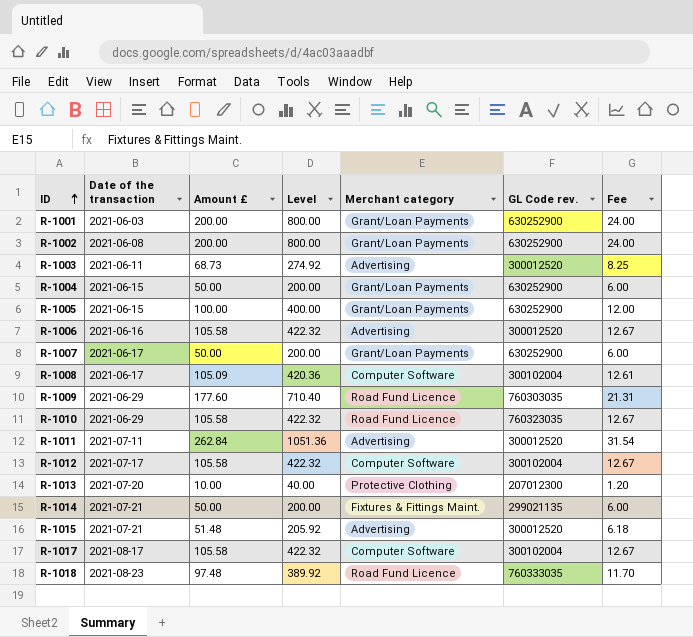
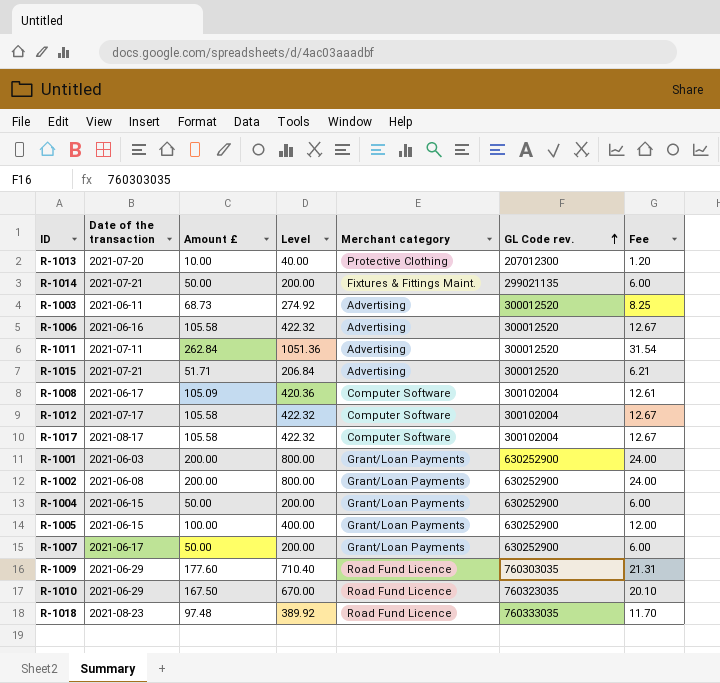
row order: ID ascending -> GL Code rev. ascending
R-1015 | Amount £: 51.48 -> 51.71
R-1015 | Level: 205.92 -> 206.84
R-1015 | Fee: 6.18 -> 6.21
R-1010 | Amount £: 105.58 -> 167.50
R-1010 | Level: 422.32 -> 670.00
R-1010 | Fee: 12.67 -> 20.10

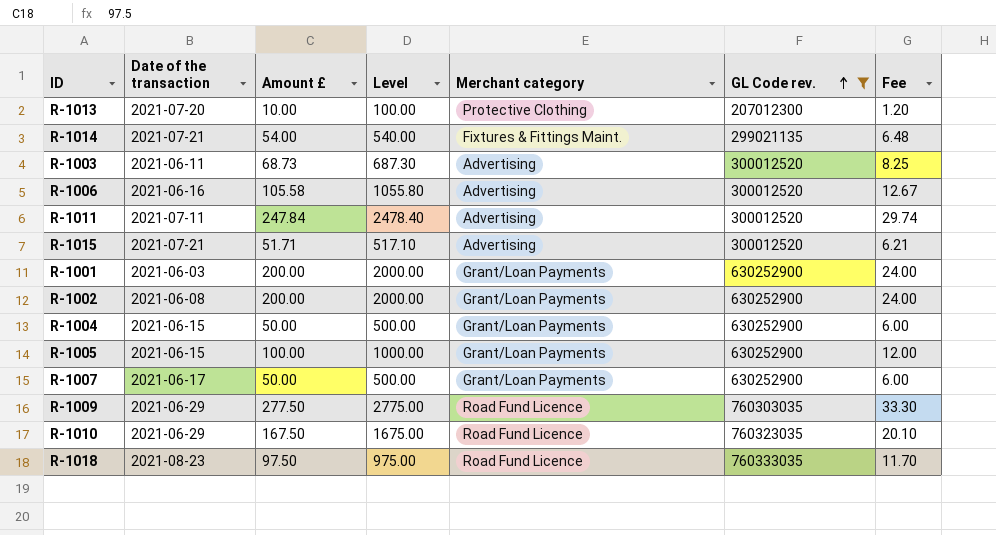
filter: none -> GL Code rev. != 300102004
column Level | formula: [Amount £] * 4 -> [Amount £] * 10
R-1014 | Amount £: 50.00 -> 54.00
R-1014 | Fee: 6.00 -> 6.48
R-1011 | Amount £: 262.84 -> 247.84
R-1011 | Fee: 31.54 -> 29.74
R-1009 | Amount £: 177.60 -> 277.50
R-1009 | Fee: 21.31 -> 33.30
R-1018 | Amount £: 97.48 -> 97.50

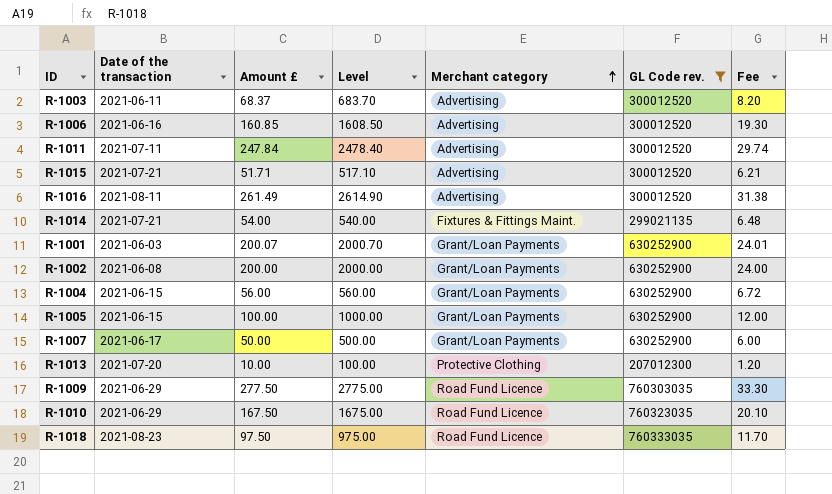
row order: GL Code rev. ascending -> Merchant category ascending
R-1003 | Amount £: 68.73 -> 68.37
R-1003 | Level: 687.30 -> 683.70
R-1003 | Fee: 8.25 -> 8.20
R-1006 | Amount £: 105.58 -> 160.85
R-1006 | Level: 1055.80 -> 1608.50
R-1006 | Fee: 12.67 -> 19.30
row R-1016: none -> 2021-08-11 | 261.49 | 2614.90 | Advertising | 300012520 | 31.38
R-1001 | Amount £: 200.00 -> 200.07
R-1001 | Level: 2000.00 -> 2000.70
R-1001 | Fee: 24.00 -> 24.01
R-1004 | Amount £: 50.00 -> 56.00
R-1004 | Level: 500.00 -> 560.00
R-1004 | Fee: 6.00 -> 6.72

